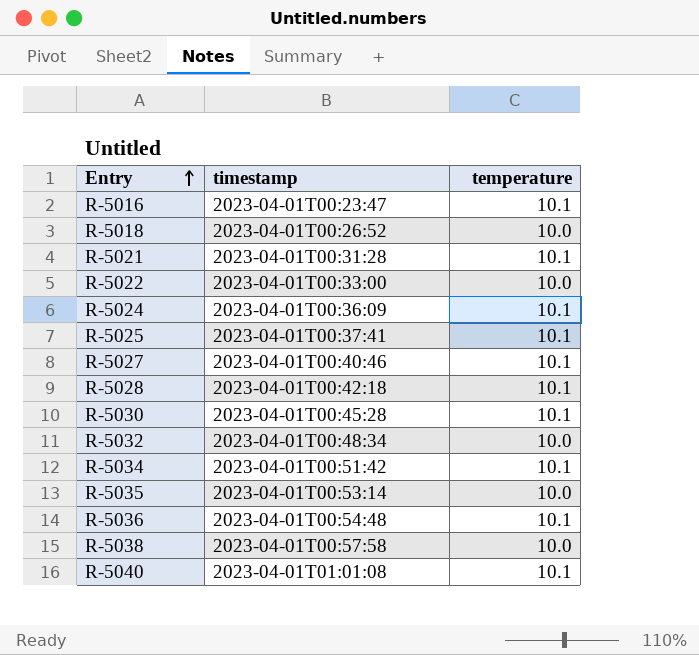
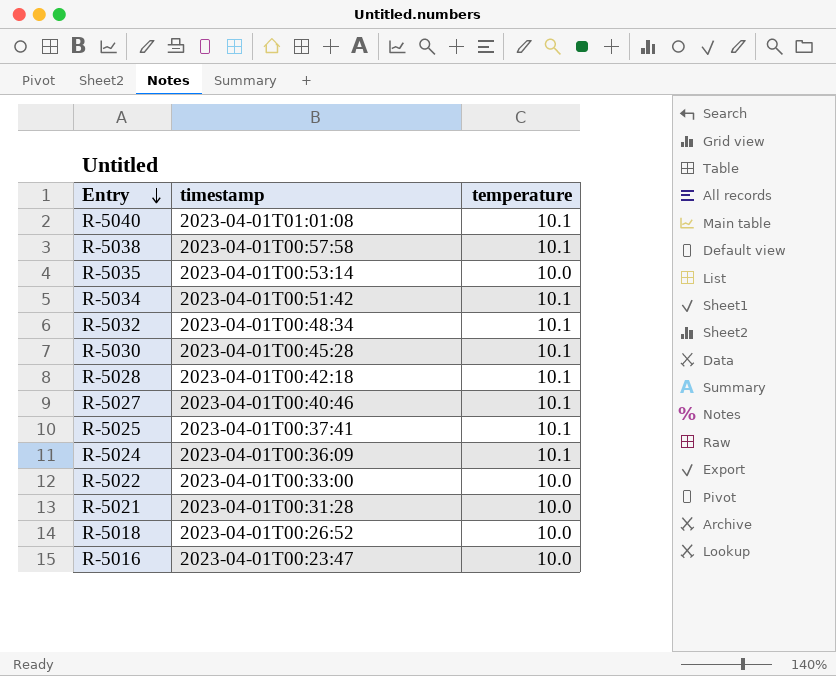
row order: Entry ascending -> Entry descending
row R-5036: 2023-04-01T00:54:48 | 10.1 -> none
R-5038 | temperature: 10.0 -> 10.1
R-5032 | temperature: 10.0 -> 10.1
R-5021 | temperature: 10.1 -> 10.0
R-5016 | temperature: 10.1 -> 10.0

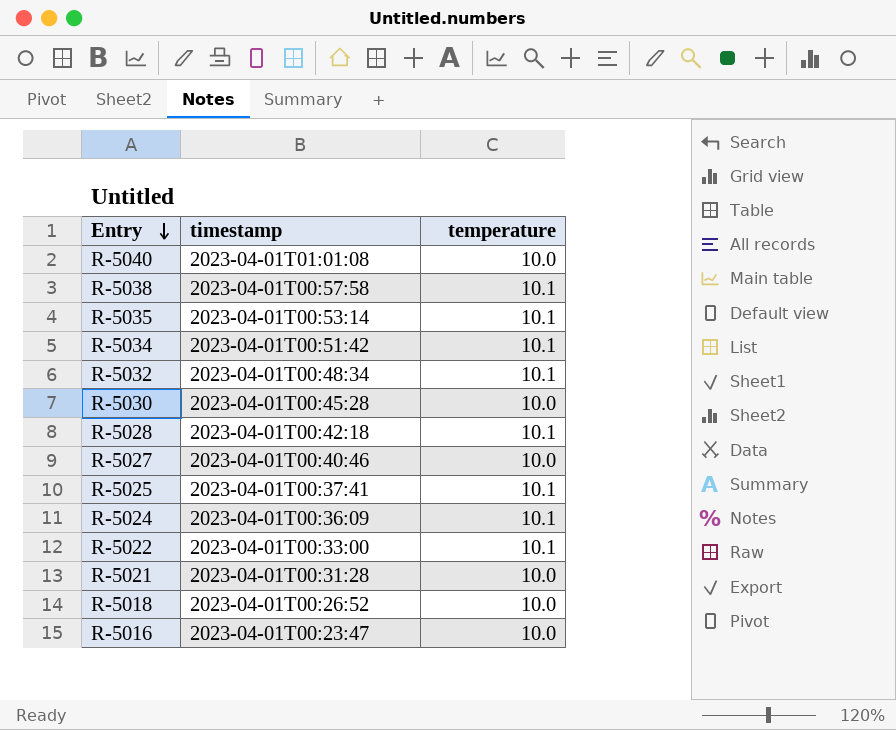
R-5040 | temperature: 10.1 -> 10.0
R-5035 | temperature: 10.0 -> 10.1
R-5030 | temperature: 10.1 -> 10.0
R-5027 | temperature: 10.1 -> 10.0
R-5022 | temperature: 10.0 -> 10.1

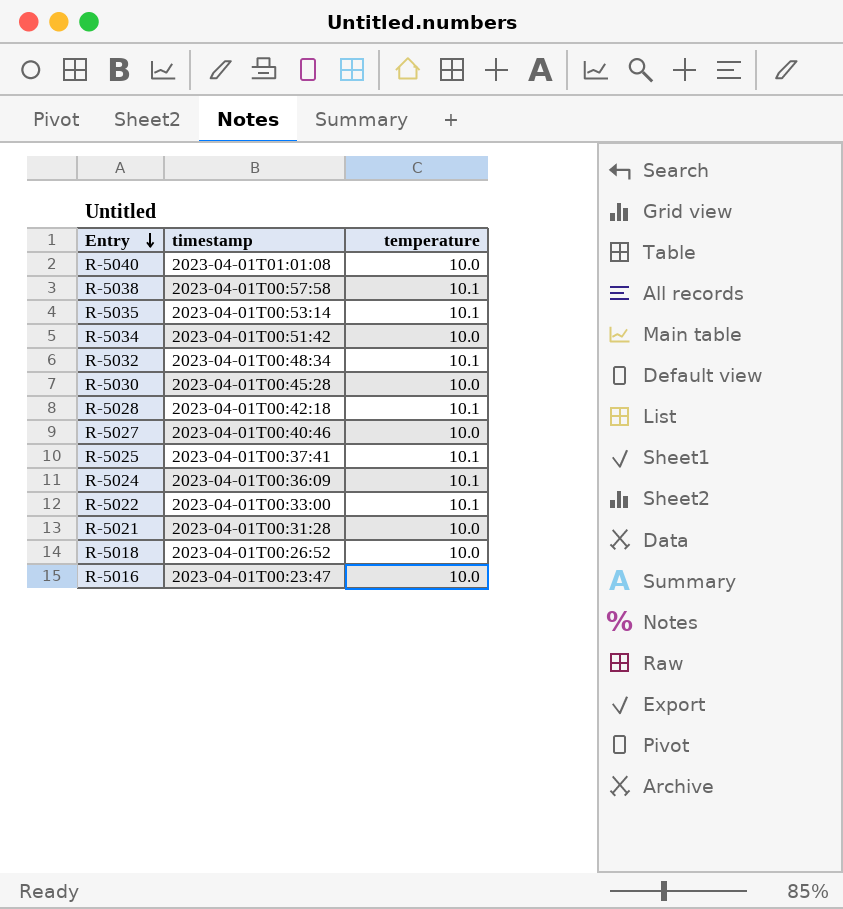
R-5034 | temperature: 10.1 -> 10.0

